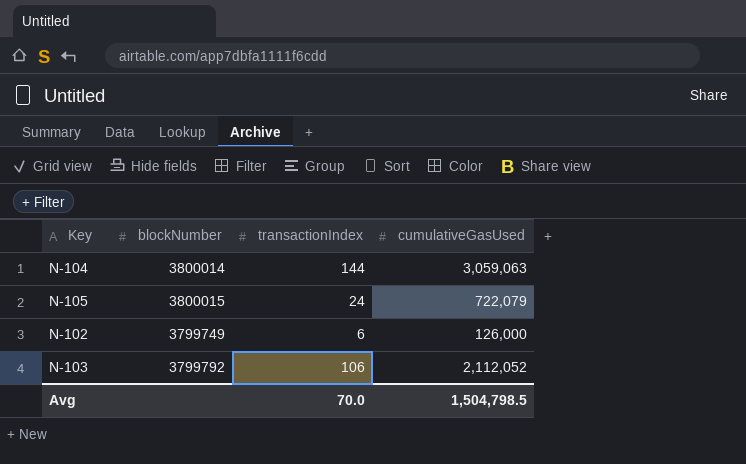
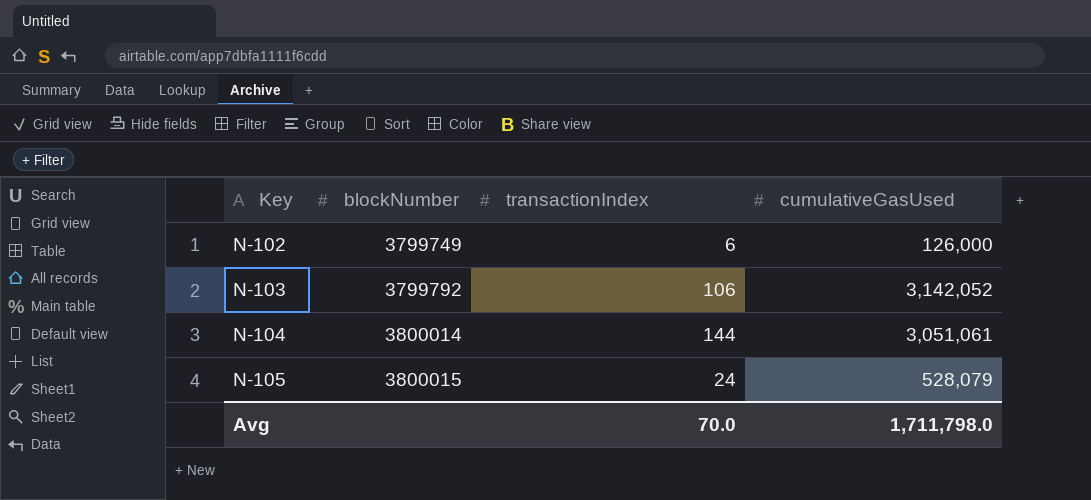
row order: none -> Key ascending
N-103 | cumulativeGasUsed: 2,112,052 -> 3,142,052
N-104 | cumulativeGasUsed: 3,059,063 -> 3,051,061
N-105 | cumulativeGasUsed: 722,079 -> 528,079
Avg | cumulativeGasUsed: 1,504,798.5 -> 1,711,798.0

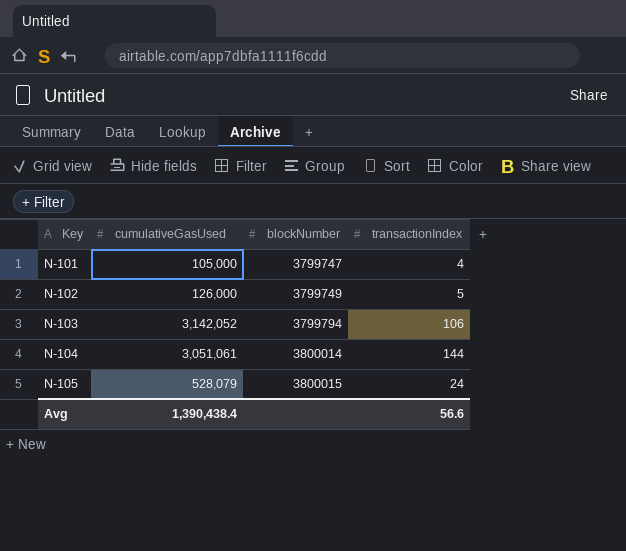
column cumulativeGasUsed | position: 4 -> 2
row N-101: none -> 105,000 | 3799747 | 4
N-102 | transactionIndex: 6 -> 5
N-103 | blockNumber: 3799792 -> 3799794
Avg | cumulativeGasUsed: 1,711,798.0 -> 1,390,438.4
Avg | transactionIndex: 70.0 -> 56.6

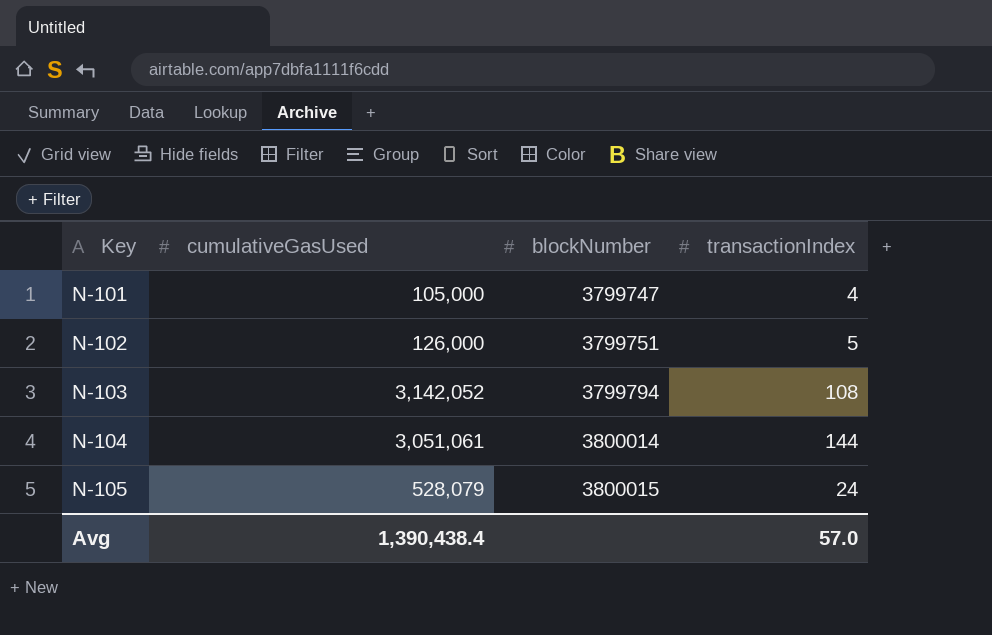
N-102 | blockNumber: 3799749 -> 3799751
N-103 | transactionIndex: 106 -> 108
Avg | transactionIndex: 56.6 -> 57.0

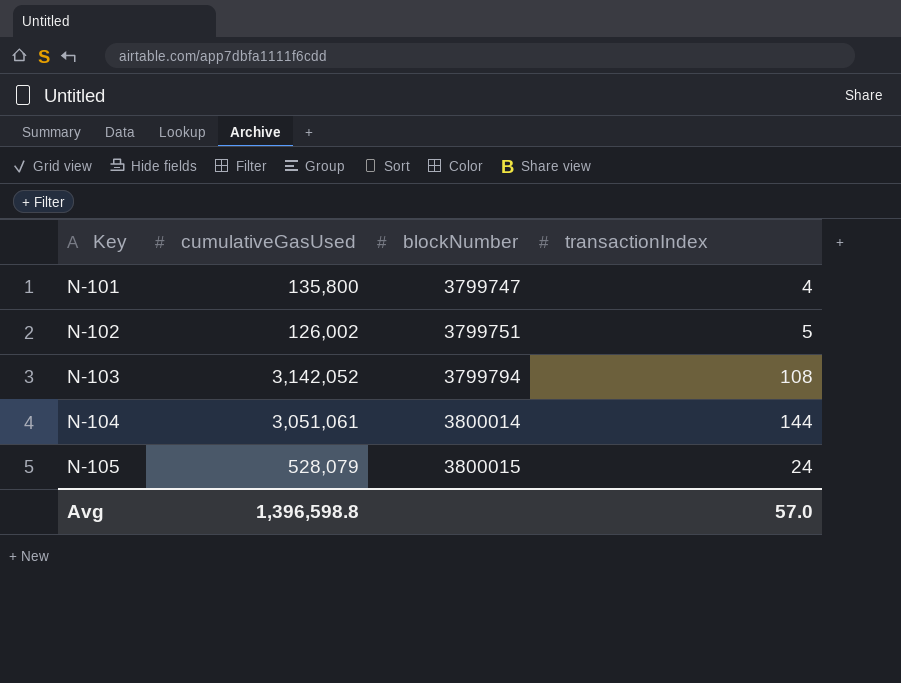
N-101 | cumulativeGasUsed: 105,000 -> 135,800
N-102 | cumulativeGasUsed: 126,000 -> 126,002
Avg | cumulativeGasUsed: 1,390,438.4 -> 1,396,598.8

